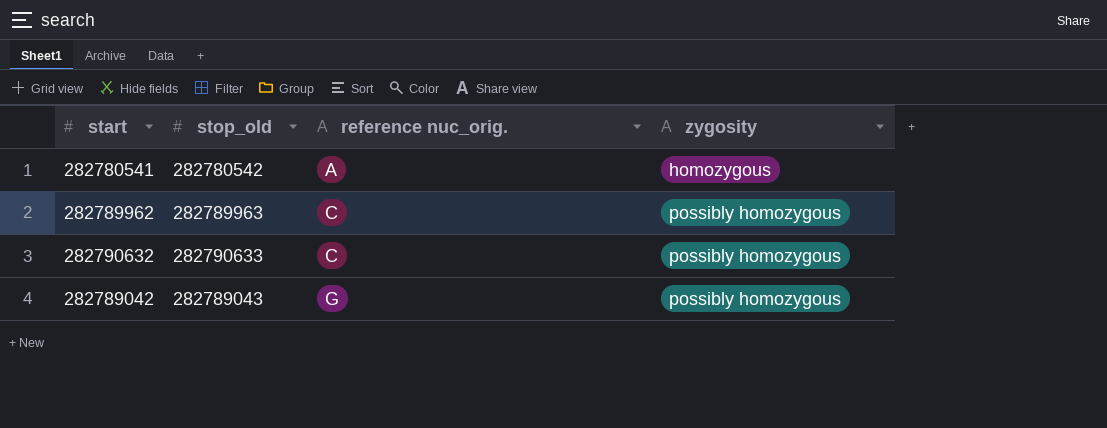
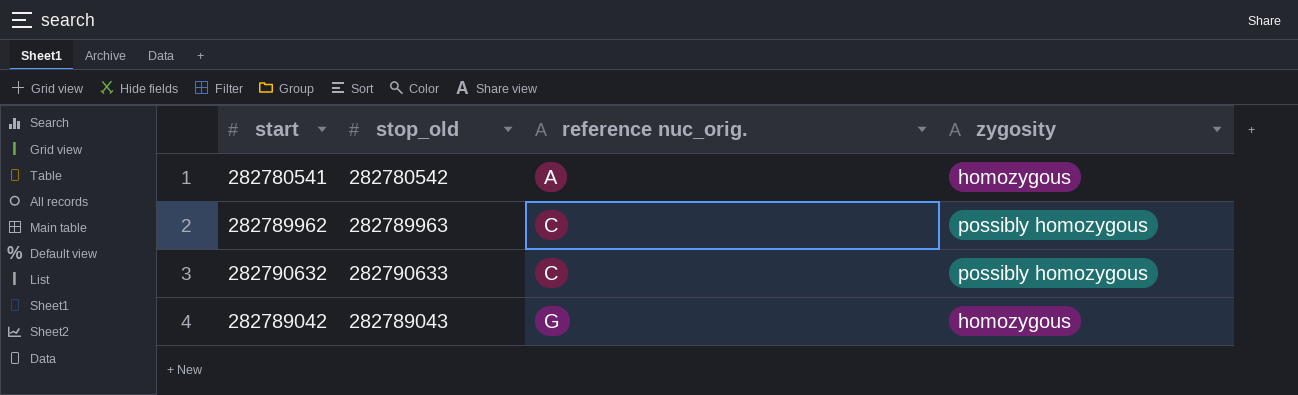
282789042 | zygosity: possibly homozygous -> homozygous

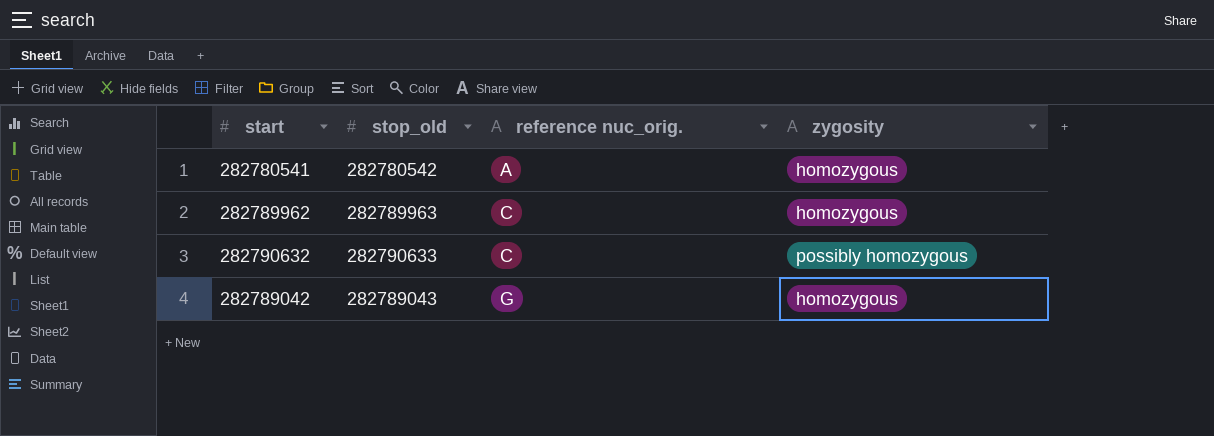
282789962 | zygosity: possibly homozygous -> homozygous

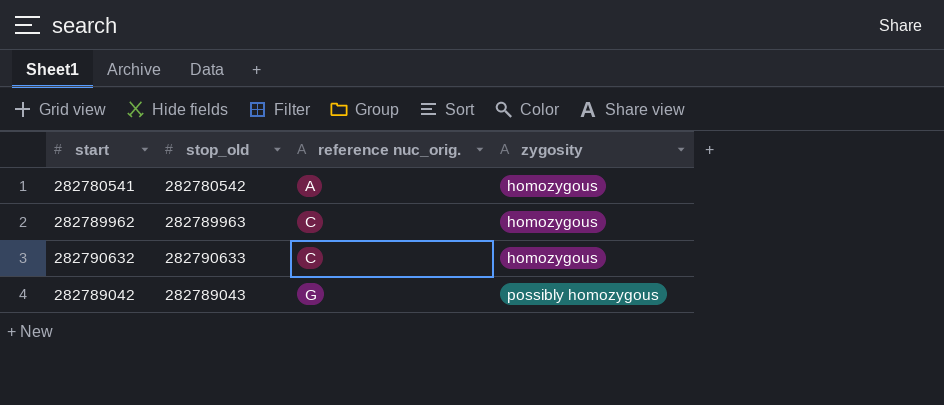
282790632 | zygosity: possibly homozygous -> homozygous
282789042 | zygosity: homozygous -> possibly homozygous

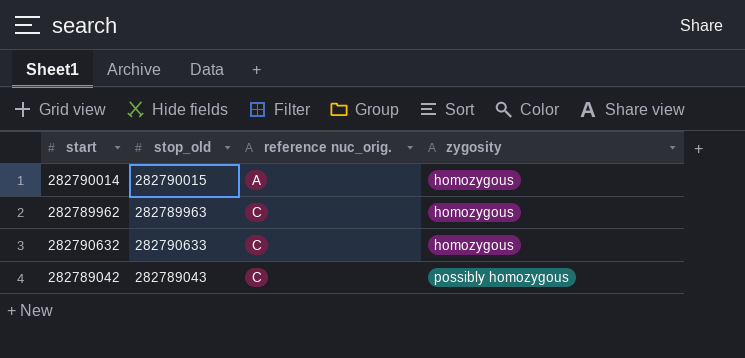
row 282780541: 282780542 | A | homozygous -> none
row 282790014: none -> 282790015 | A | homozygous
282789042 | reference nuc_orig.: G -> C

